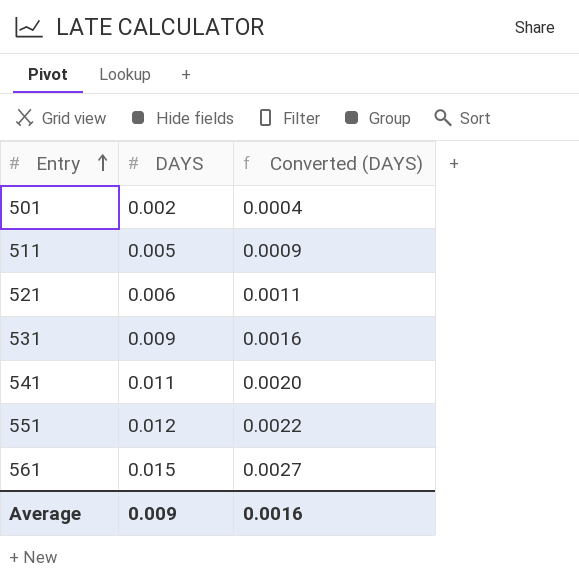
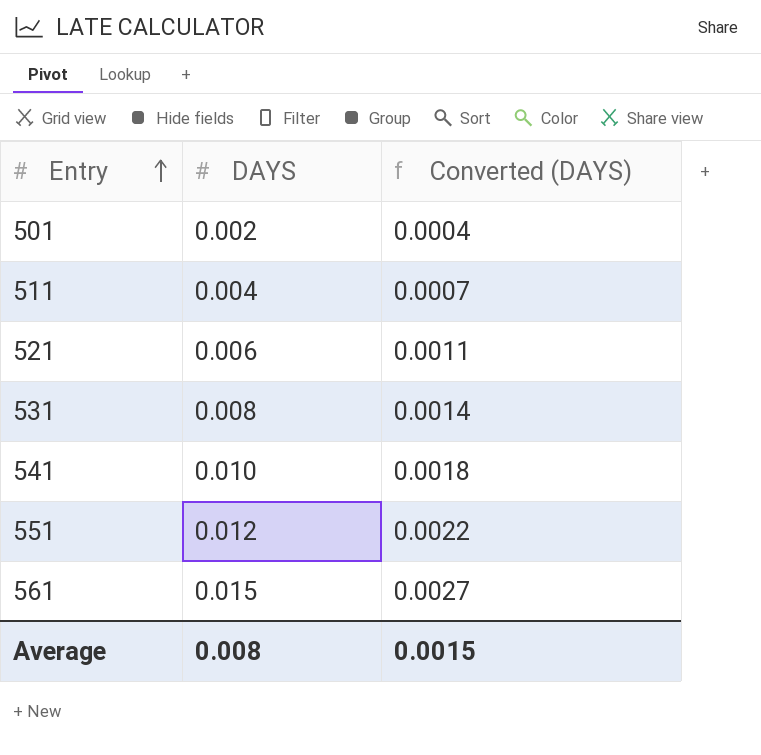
511 | DAYS: 0.005 -> 0.004
511 | Converted (DAYS): 0.0009 -> 0.0007
531 | DAYS: 0.009 -> 0.008
531 | Converted (DAYS): 0.0016 -> 0.0014
541 | DAYS: 0.011 -> 0.010
541 | Converted (DAYS): 0.0020 -> 0.0018
Average | DAYS: 0.009 -> 0.008
Average | Converted (DAYS): 0.0016 -> 0.0015

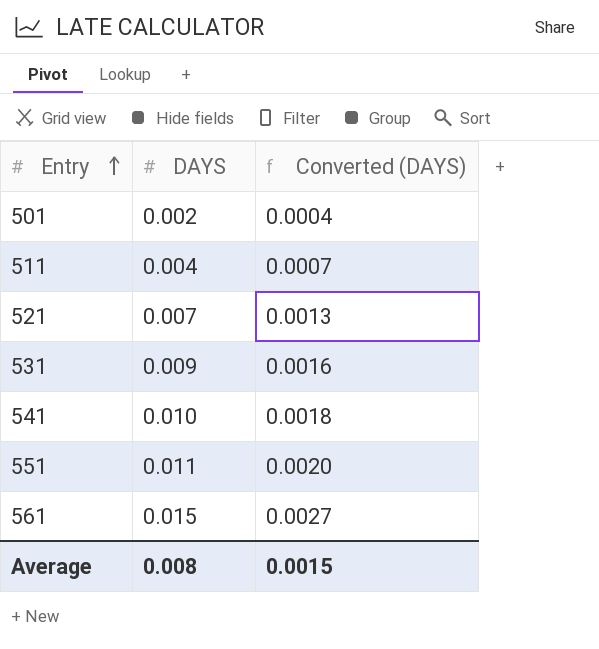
521 | DAYS: 0.006 -> 0.007
521 | Converted (DAYS): 0.0011 -> 0.0013
531 | DAYS: 0.008 -> 0.009
531 | Converted (DAYS): 0.0014 -> 0.0016
551 | DAYS: 0.012 -> 0.011
551 | Converted (DAYS): 0.0022 -> 0.0020

